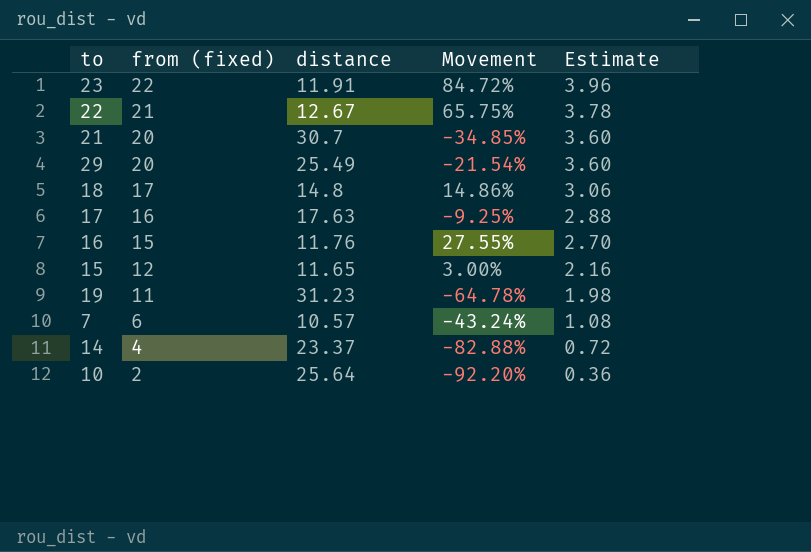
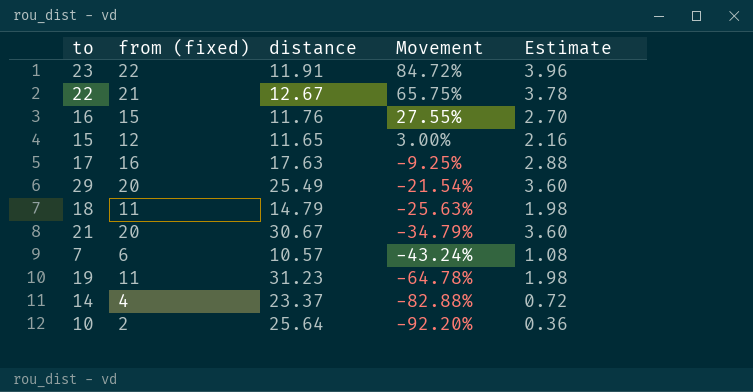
row order: from (fixed) descending -> Movement descending
18 | from (fixed): 17 -> 11
18 | distance: 14.8 -> 14.79
18 | Movement: 14.86% -> -25.63%
18 | Estimate: 3.06 -> 1.98
21 | distance: 30.7 -> 30.67
21 | Movement: -34.85% -> -34.79%

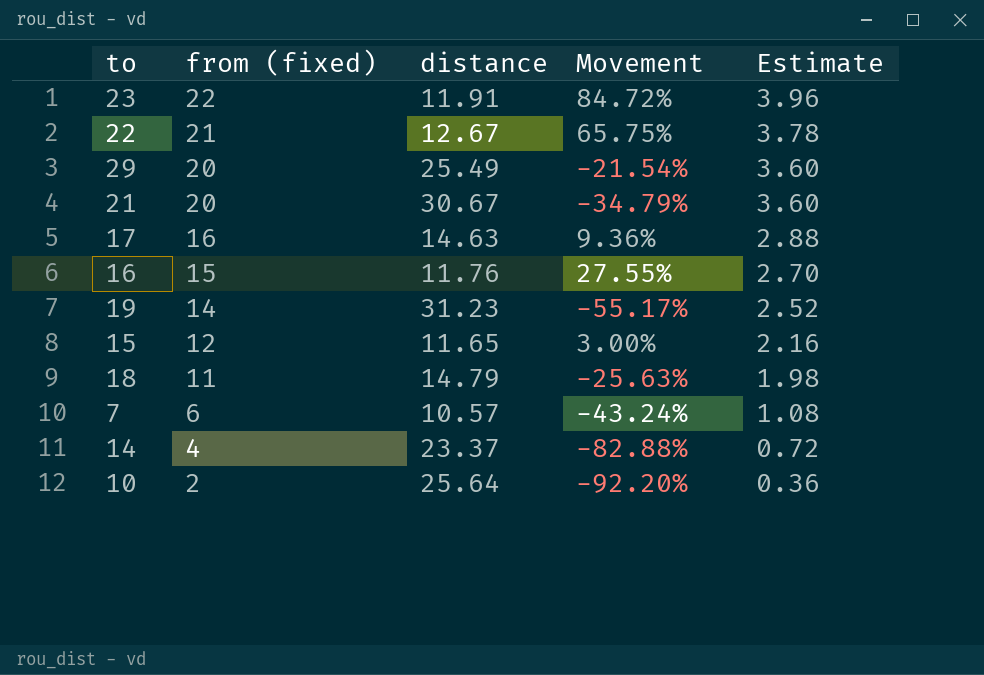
row order: Movement descending -> from (fixed) descending
17 | distance: 17.63 -> 14.63
17 | Movement: -9.25% -> 9.36%
19 | from (fixed): 11 -> 14
19 | Movement: -64.78% -> -55.17%
19 | Estimate: 1.98 -> 2.52

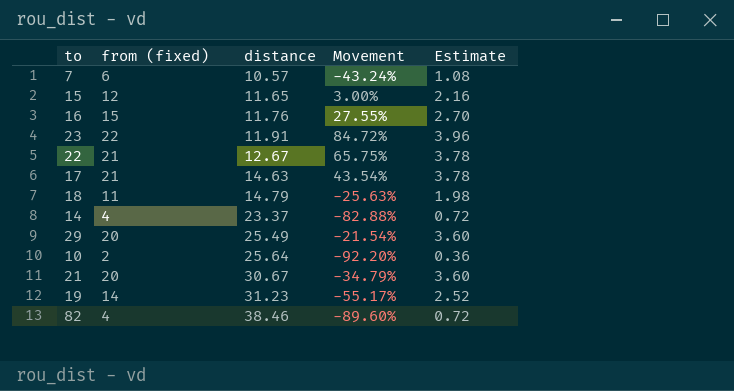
row order: from (fixed) descending -> distance ascending
17 | from (fixed): 16 -> 21
17 | Movement: 9.36% -> 43.54%
17 | Estimate: 2.88 -> 3.78
row 82: none -> 4 | 38.46 | -89.60% | 0.72

